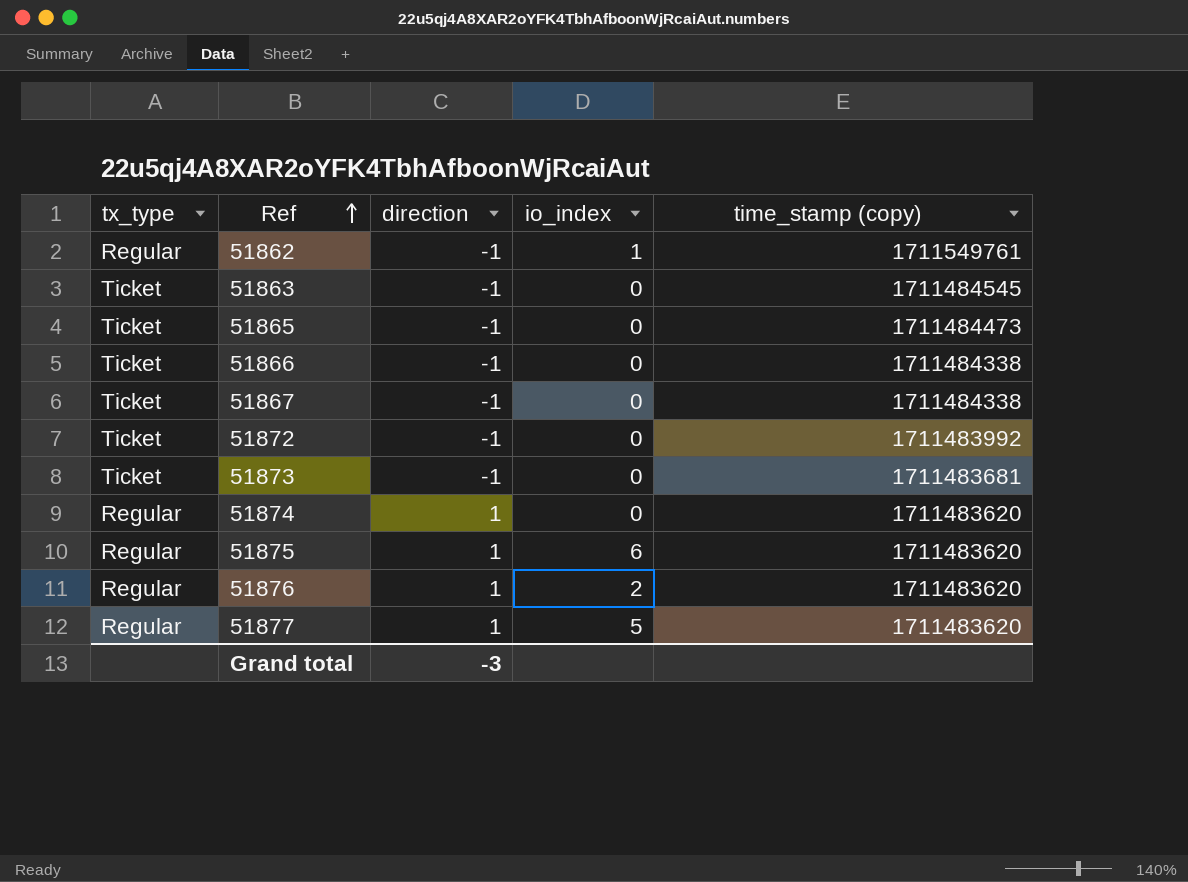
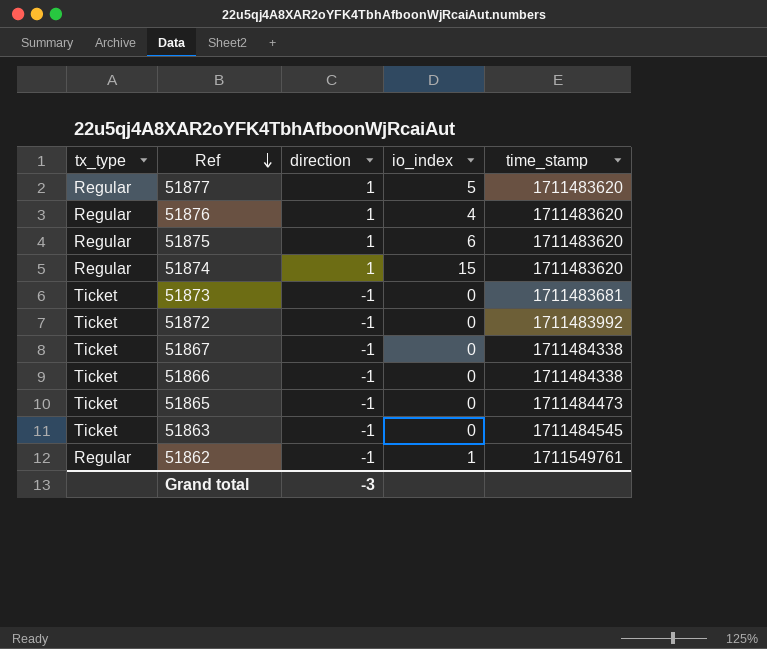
row order: Ref ascending -> Ref descending
column name: time_stamp (copy) -> time_stamp
51876 | io_index: 2 -> 4
51874 | io_index: 0 -> 15

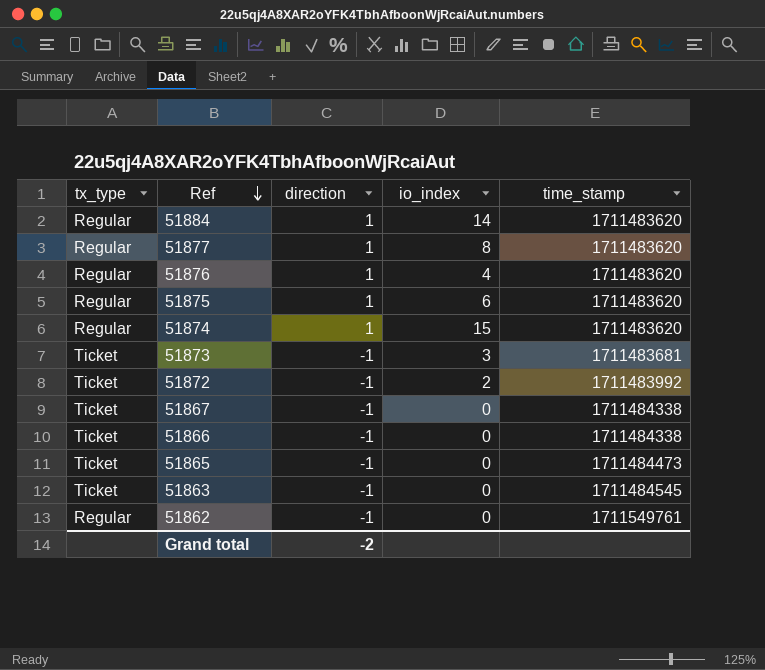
row 51884: none -> Regular | 1 | 14 | 1711483620
51877 | io_index: 5 -> 8
51873 | io_index: 0 -> 3
51872 | io_index: 0 -> 2
51862 | io_index: 1 -> 0
Grand total | direction: -3 -> -2

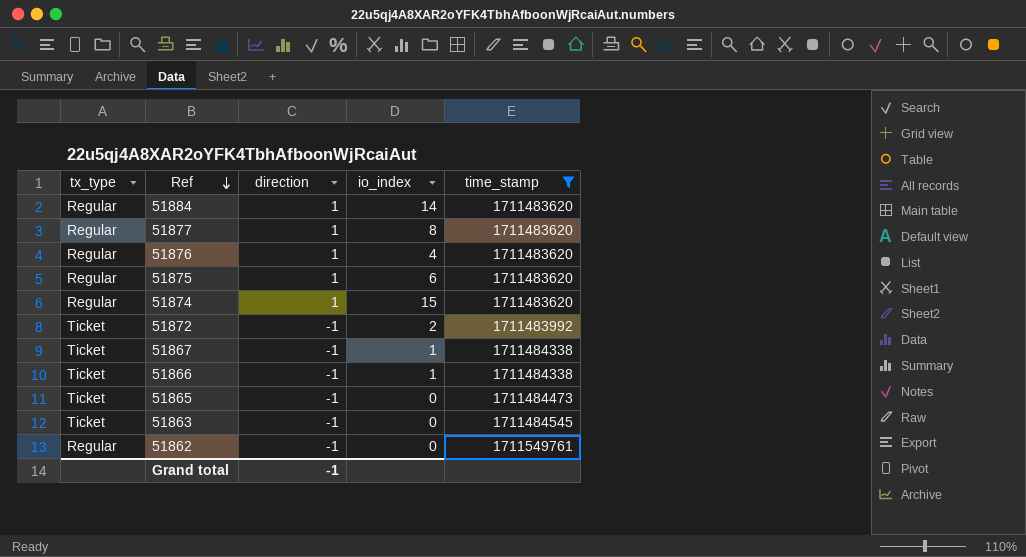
filter: none -> time_stamp != 1711483681
51867 | io_index: 0 -> 1
51866 | io_index: 0 -> 1
Grand total | direction: -2 -> -1

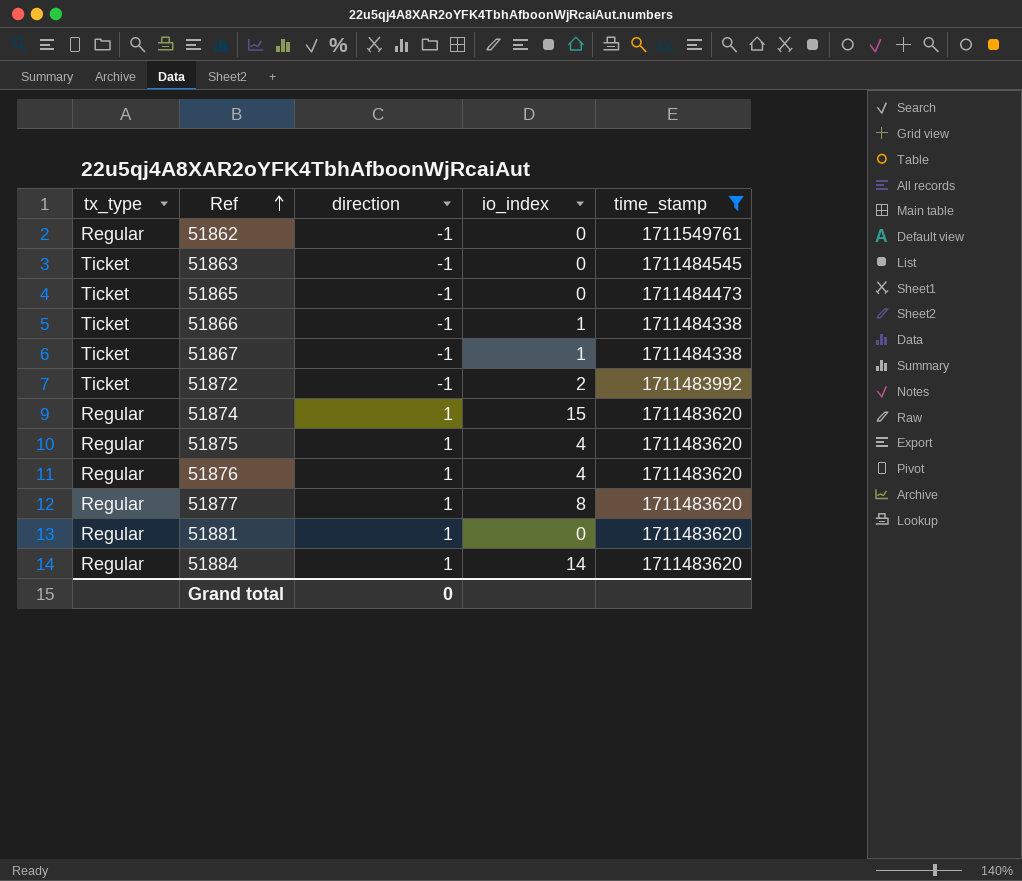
row order: Ref descending -> Ref ascending
51875 | io_index: 6 -> 4
row 51881: none -> Regular | 1 | 0 | 1711483620
Grand total | direction: -1 -> 0

